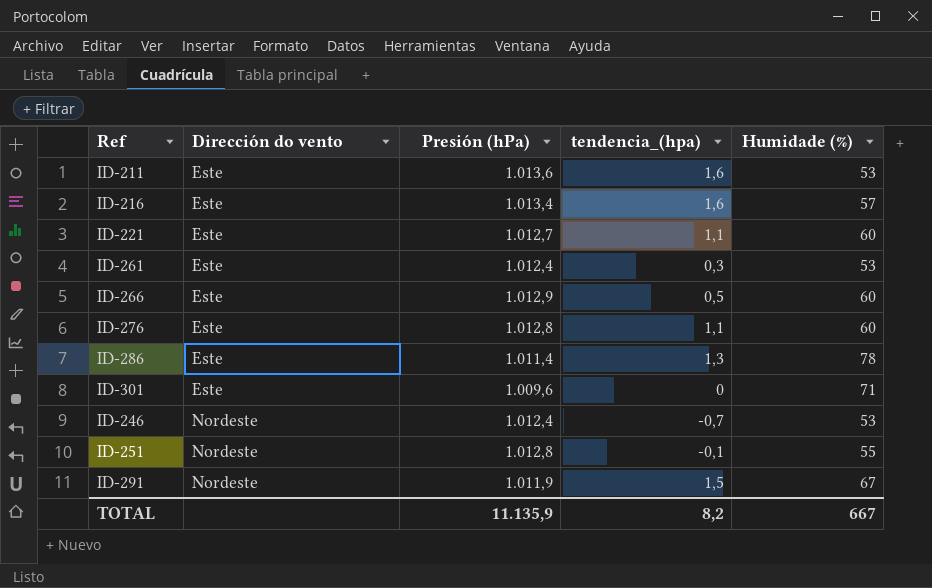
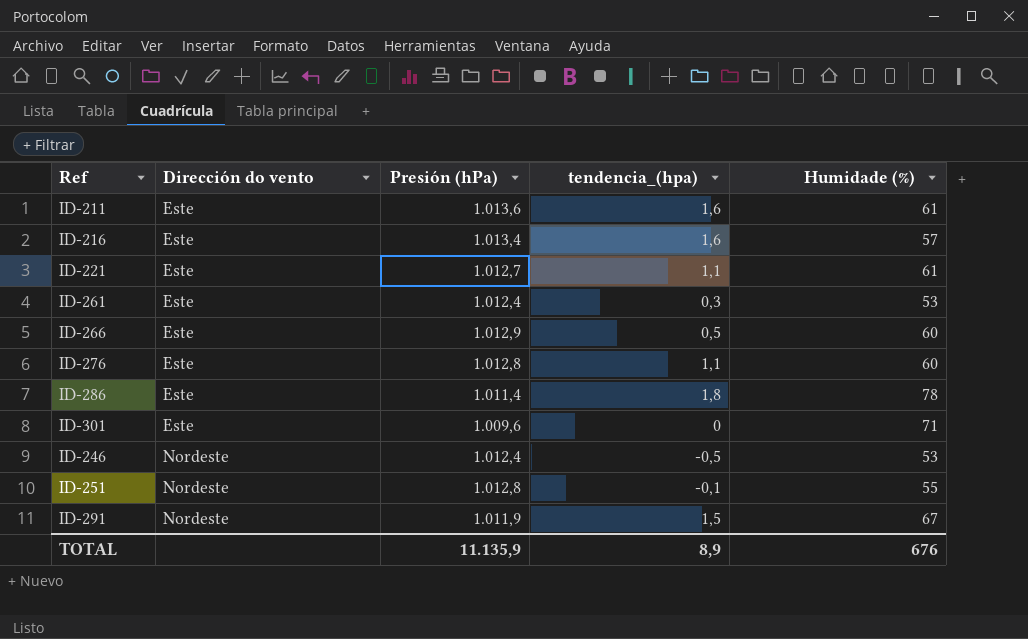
ID-211 | Humidade (%): 53 -> 61
ID-221 | Humidade (%): 60 -> 61
ID-286 | tendencia_(hpa): 1,3 -> 1,8
ID-246 | tendencia_(hpa): -0,7 -> -0,5
TOTAL | tendencia_(hpa): 8,2 -> 8,9
TOTAL | Humidade (%): 667 -> 676

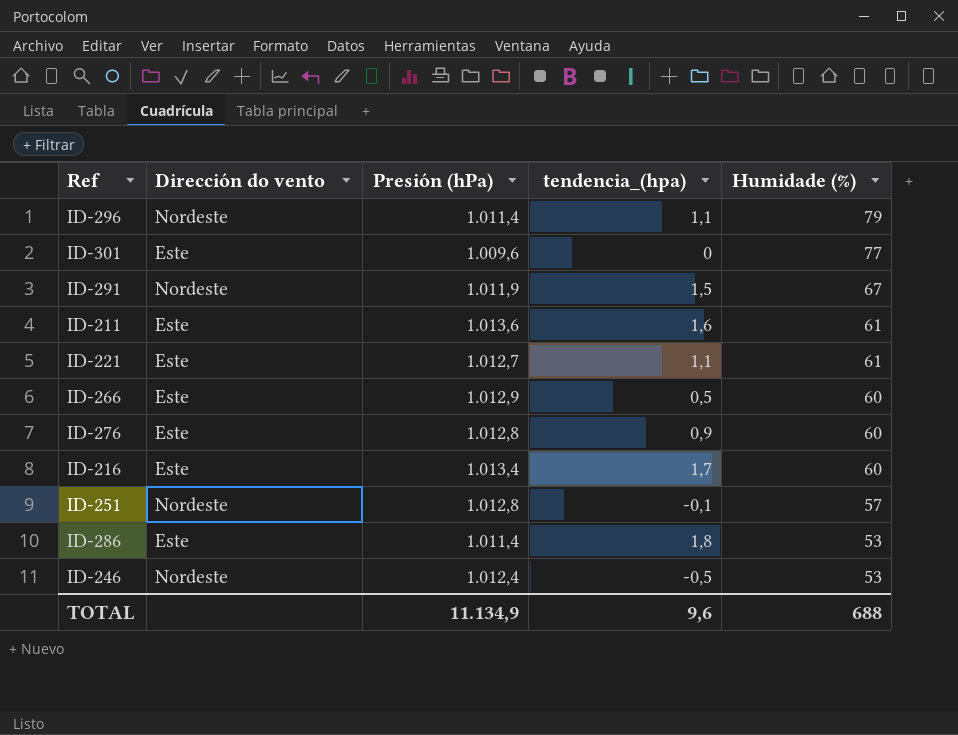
row order: Dirección do vento ascending -> Humidade (%) descending
row ID-261: Este | 1.012,4 | 0,3 | 53 -> none
row ID-296: none -> Nordeste | 1.011,4 | 1,1 | 79
ID-301 | Humidade (%): 71 -> 77
ID-276 | tendencia_(hpa): 1,1 -> 0,9
ID-216 | tendencia_(hpa): 1,6 -> 1,7
ID-216 | Humidade (%): 57 -> 60
ID-251 | Humidade (%): 55 -> 57
ID-286 | Humidade (%): 78 -> 53
TOTAL | Presión (hPa): 11.135,9 -> 11.134,9
TOTAL | tendencia_(hpa): 8,9 -> 9,6
TOTAL | Humidade (%): 676 -> 688

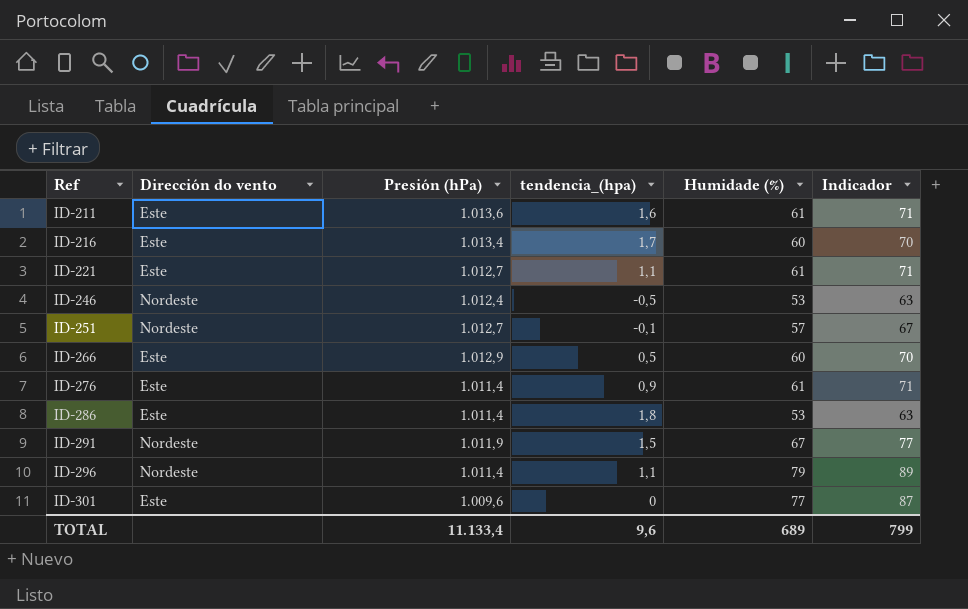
row order: Humidade (%) descending -> Ref ascending
column Indicador | formula: none -> [Humidade (%)] + 10
ID-251 | Presión (hPa): 1.012,8 -> 1.012,7
ID-276 | Presión (hPa): 1.012,8 -> 1.011,4
ID-276 | Humidade (%): 60 -> 61
TOTAL | Presión (hPa): 11.134,9 -> 11.133,4
TOTAL | Humidade (%): 688 -> 689

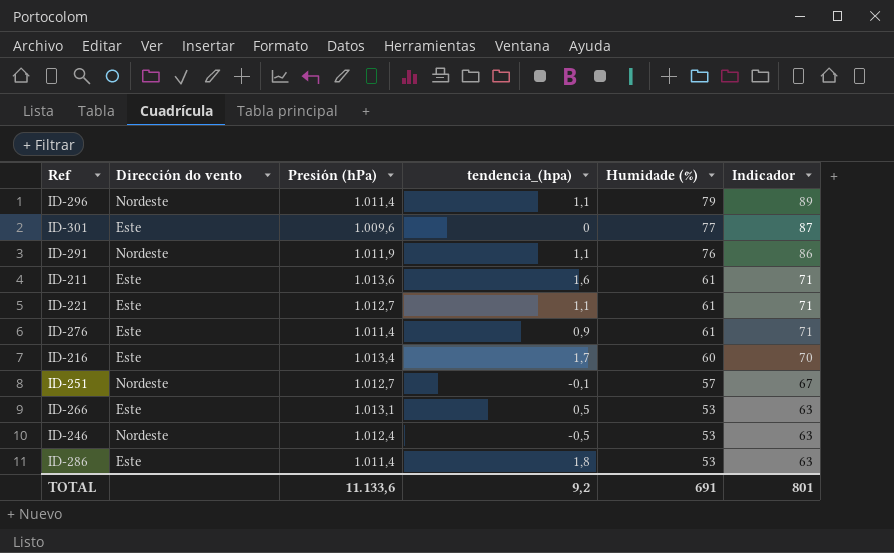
row order: Ref ascending -> Humidade (%) descending
ID-291 | tendencia_(hpa): 1,5 -> 1,1
ID-291 | Humidade (%): 67 -> 76
ID-291 | Indicador: 77 -> 86
ID-266 | Presión (hPa): 1.012,9 -> 1.013,1
ID-266 | Humidade (%): 60 -> 53
ID-266 | Indicador: 70 -> 63
TOTAL | Presión (hPa): 11.133,4 -> 11.133,6
TOTAL | tendencia_(hpa): 9,6 -> 9,2
TOTAL | Humidade (%): 689 -> 691
TOTAL | Indicador: 799 -> 801

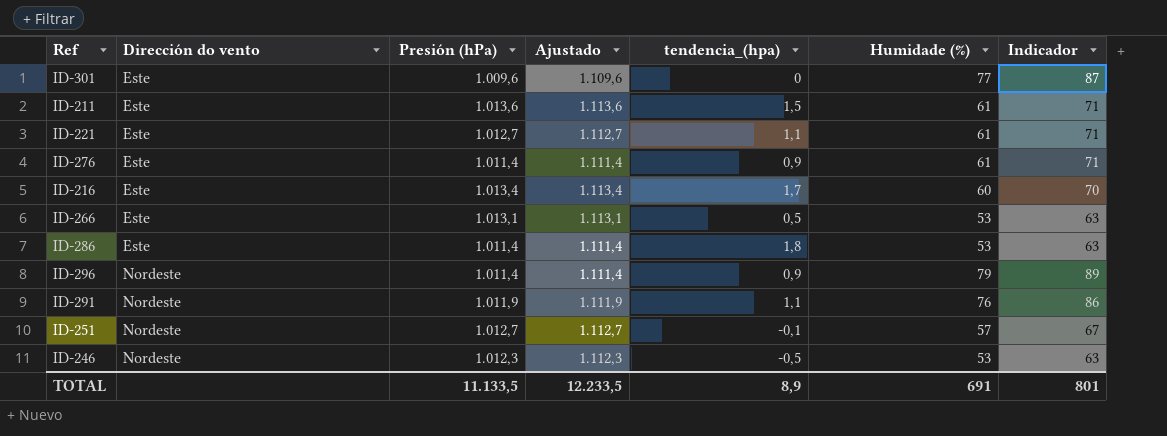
row order: Humidade (%) descending -> Dirección do vento ascending
column Ajustado | formula: none -> [Presión (hPa)] + 100
ID-211 | tendencia_(hpa): 1,6 -> 1,5
ID-296 | tendencia_(hpa): 1,1 -> 0,9
ID-246 | Presión (hPa): 1.012,4 -> 1.012,3
TOTAL | Presión (hPa): 11.133,6 -> 11.133,5
TOTAL | tendencia_(hpa): 9,2 -> 8,9

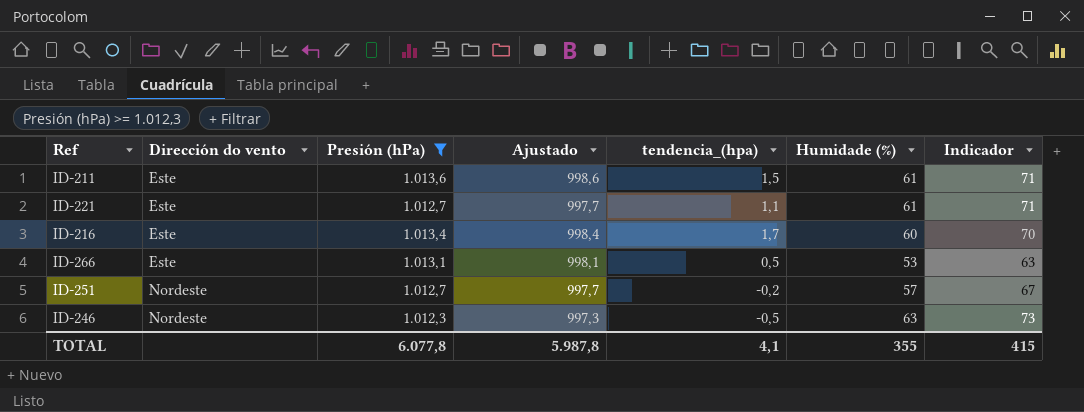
filter: none -> Presión (hPa) >= 1.012,3
column Ajustado | formula: [Presión (hPa)] + 100 -> [Presión (hPa)] - 15
ID-251 | tendencia_(hpa): -0,1 -> -0,2
ID-246 | Humidade (%): 53 -> 63
ID-246 | Indicador: 63 -> 73
TOTAL | Presión (hPa): 11.133,5 -> 6.077,8
TOTAL | Ajustado: 12.233,5 -> 5.987,8
TOTAL | tendencia_(hpa): 8,9 -> 4,1
TOTAL | Humidade (%): 691 -> 355
TOTAL | Indicador: 801 -> 415

